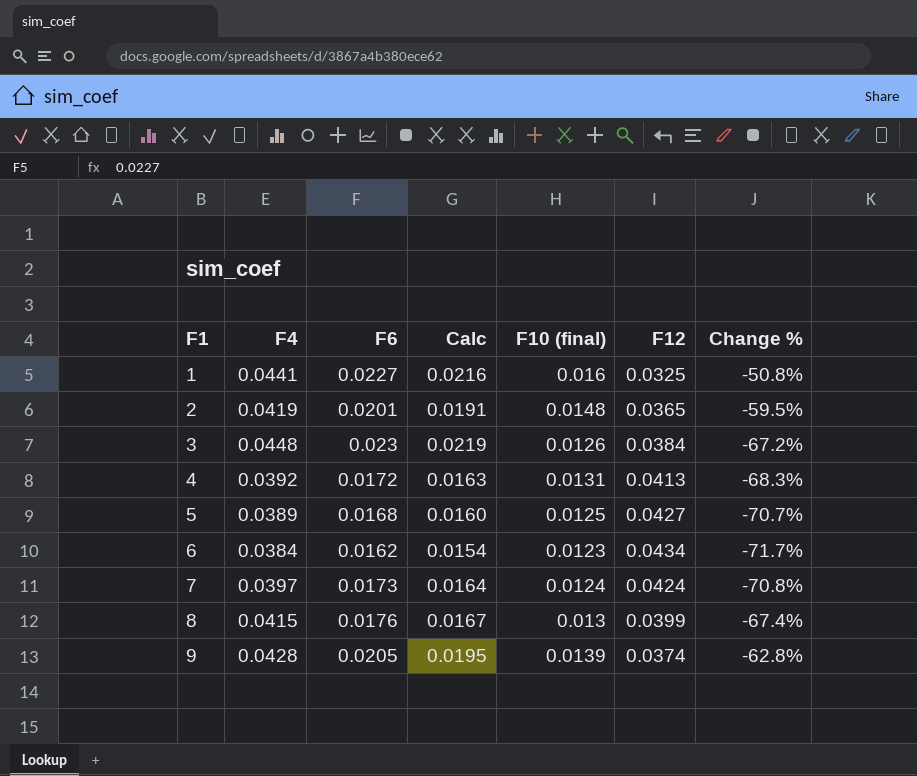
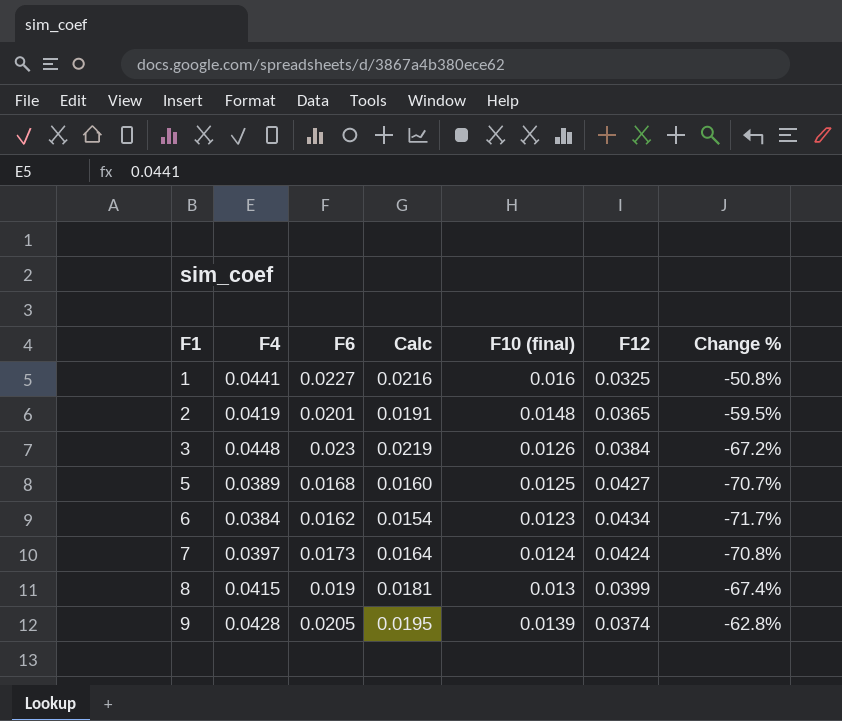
row 4: 0.0392 | 0.0172 | 0.0163 | 0.0131 | 0.0413 | -68.3% -> none
8 | F6: 0.0176 -> 0.019
8 | Calc: 0.0167 -> 0.0181

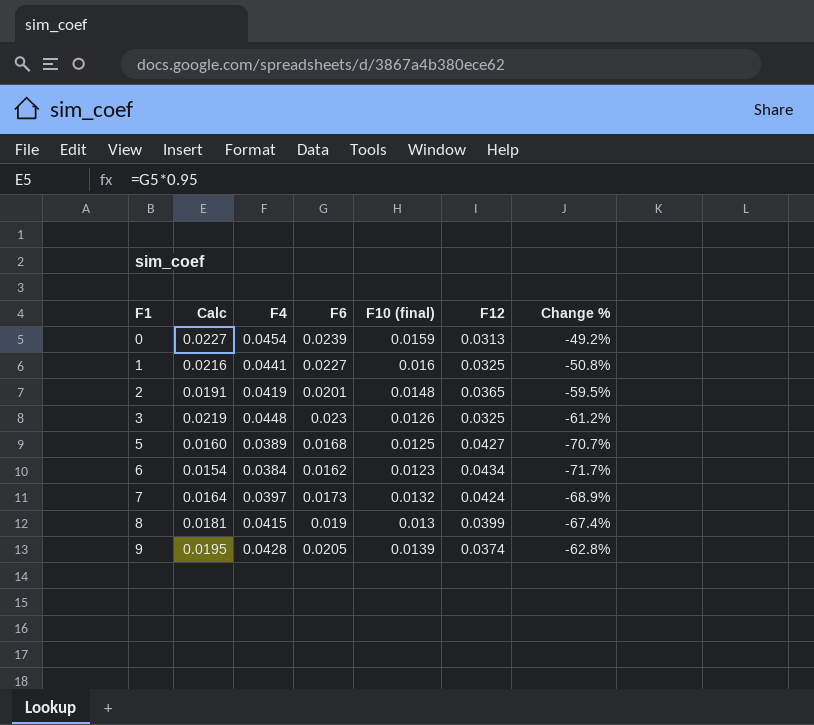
column Calc | position: 4 -> 2
row 0: none -> 0.0227 | 0.0454 | 0.0239 | 0.0159 | 0.0313 | -49.2%
3 | F12: 0.0384 -> 0.0325
3 | Change %: -67.2% -> -61.2%
7 | F10 (final): 0.0124 -> 0.0132
7 | Change %: -70.8% -> -68.9%

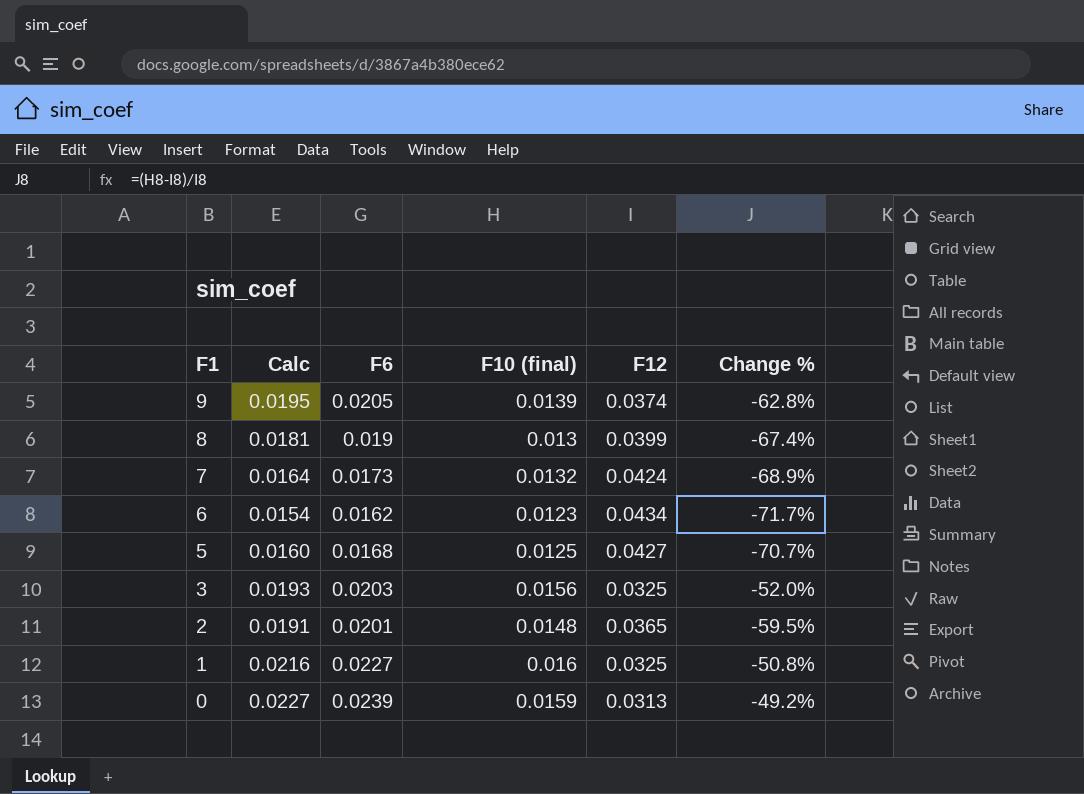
row order: F1 ascending -> F1 descending
column F4 | position: 3 -> none
3 | Calc: 0.0219 -> 0.0193
3 | F6: 0.023 -> 0.0203
3 | F10 (final): 0.0126 -> 0.0156
3 | Change %: -61.2% -> -52.0%

